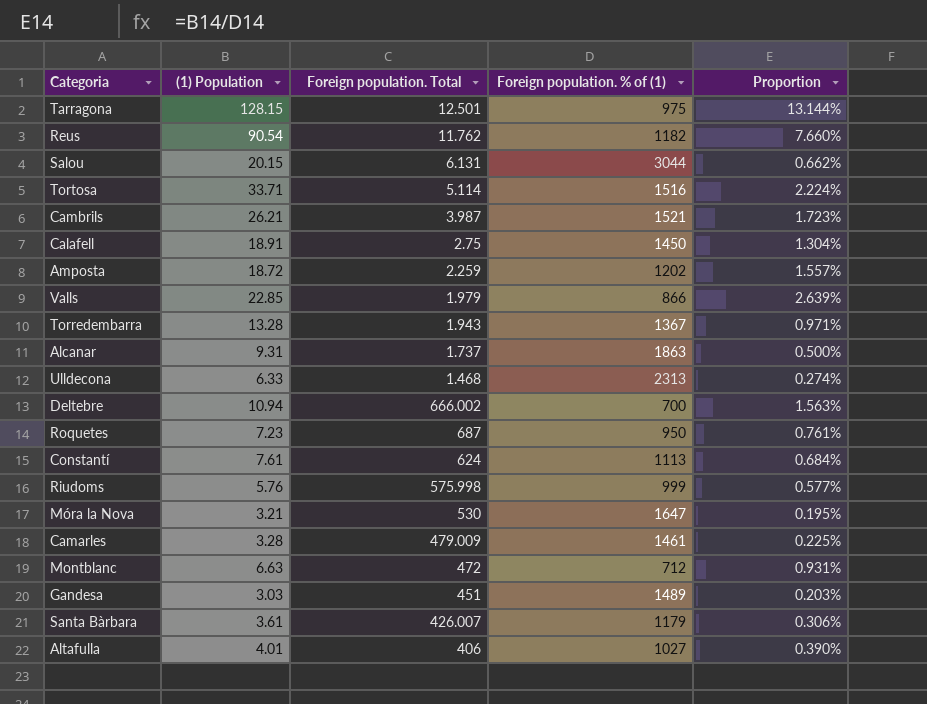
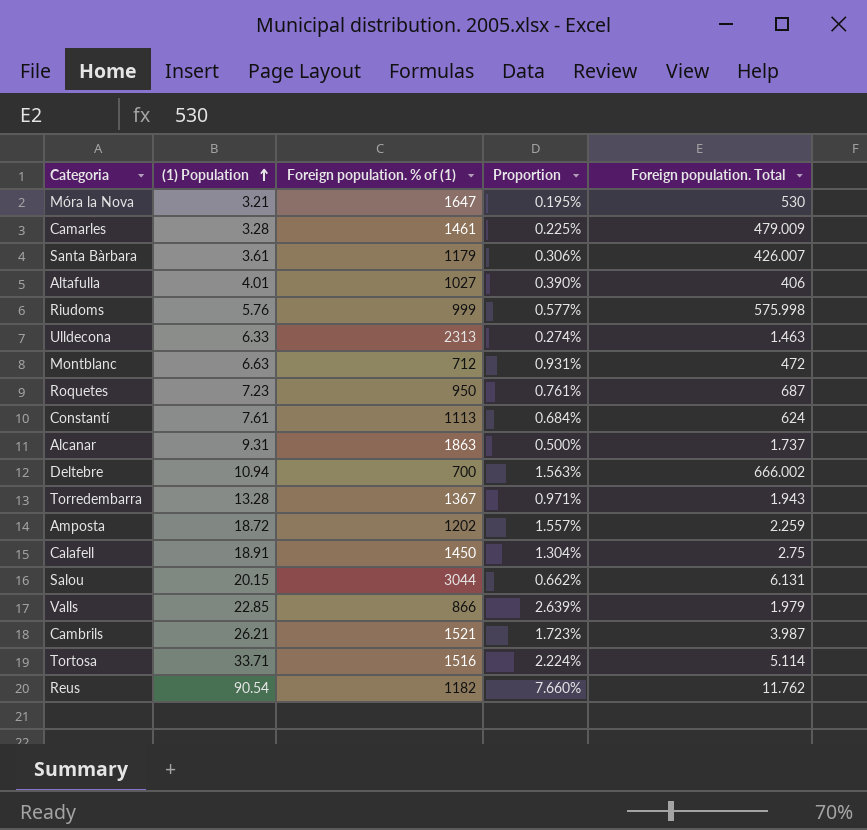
row order: none -> (1) Population ascending
column Foreign population. Total | position: 3 -> 5
row Tarragona: 128.15 | 12.501 | 975 | 13.144% -> none
row Gandesa: 3.03 | 451 | 1489 | 0.203% -> none
Ulldecona | Foreign population. Total: 1.468 -> 1.463

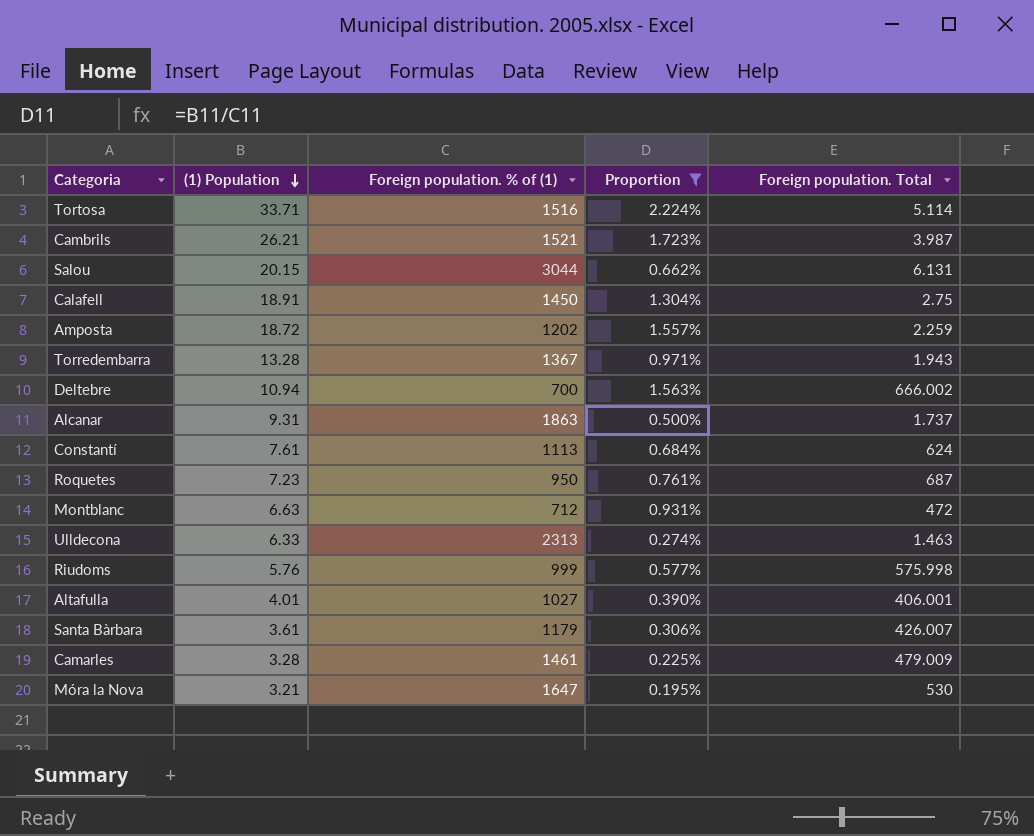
filter: none -> Proportion <= 2.224%
row order: (1) Population ascending -> (1) Population descending
Altafulla | Foreign population. Total: 406 -> 406.001

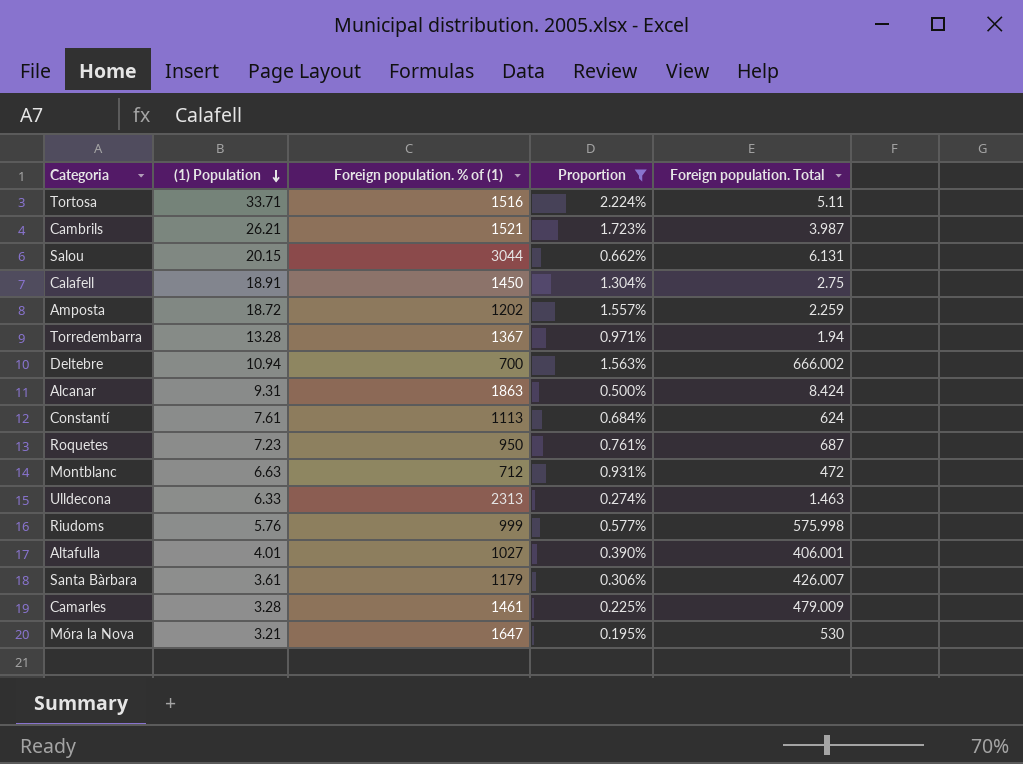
Tortosa | Foreign population. Total: 5.114 -> 5.11
Torredembarra | Foreign population. Total: 1.943 -> 1.94
Alcanar | Foreign population. Total: 1.737 -> 8.424

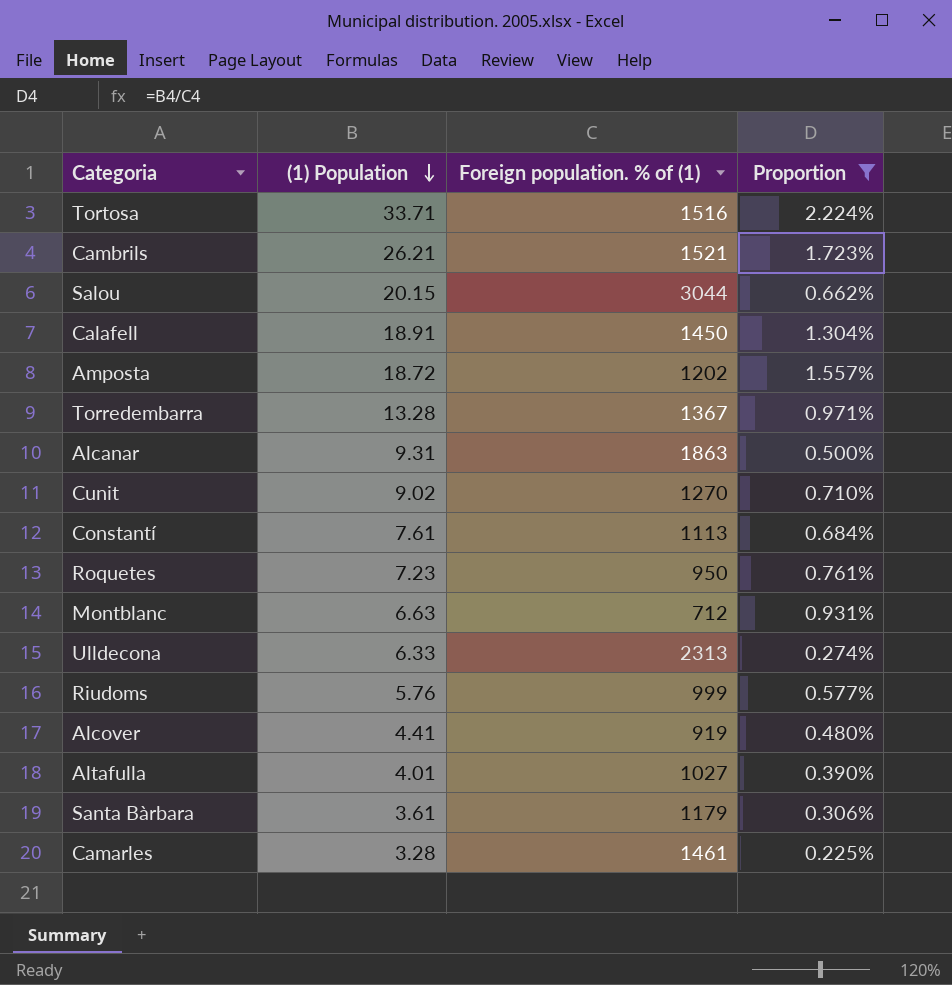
column Foreign population. Total | position: 5 -> none
row Deltebre: 10.94 | 700 | 1.563% | 666.002 -> none
row Móra la Nova: 3.21 | 1647 | 0.195% | 530 -> none
row Cunit: none -> 9.02 | 1270 | 0.710%
row Alcover: none -> 4.41 | 919 | 0.480%

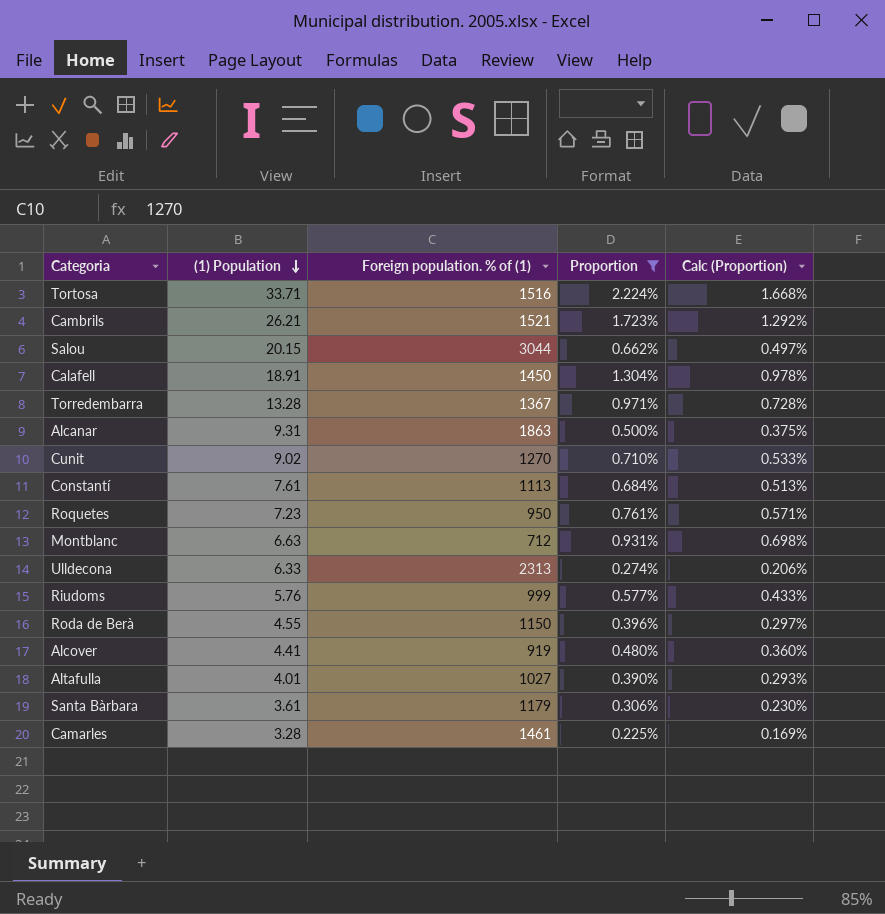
column Calc (Proportion) | formula: none -> [Proportion] * 0.75
row Amposta: 18.72 | 1202 | 1.557% -> none
row Roda de Berà: none -> 4.55 | 1150 | 0.396% | 0.297%

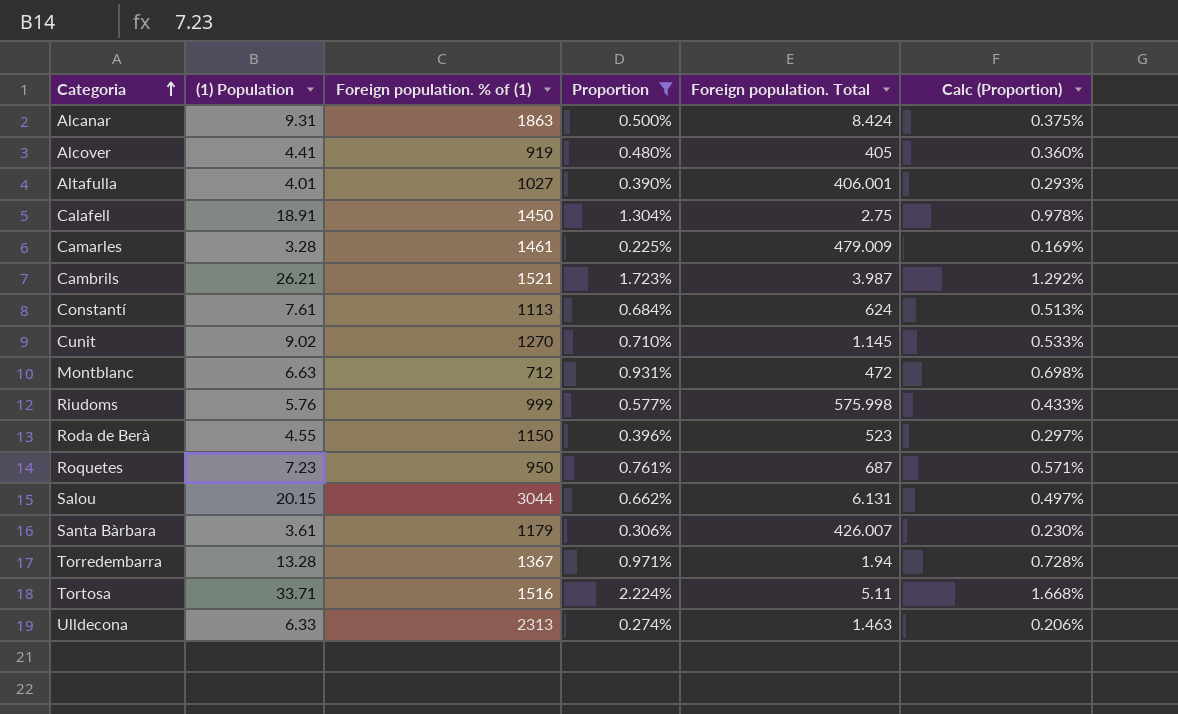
row order: (1) Population descending -> Categoria ascending
column Foreign population. Total | position: none -> 5

